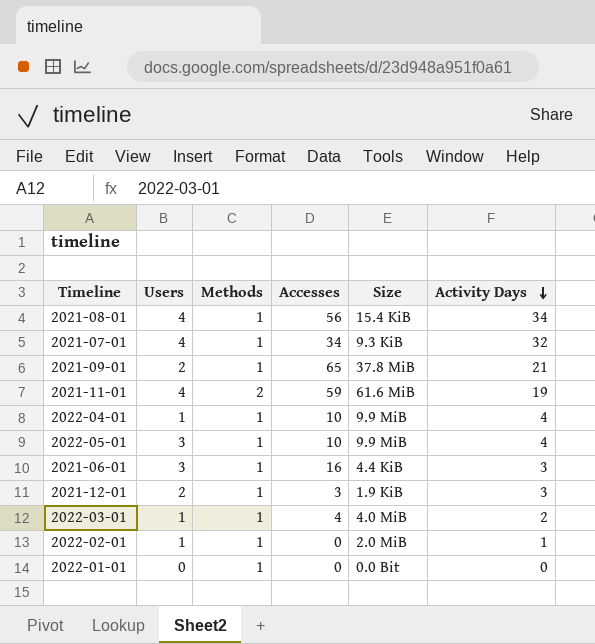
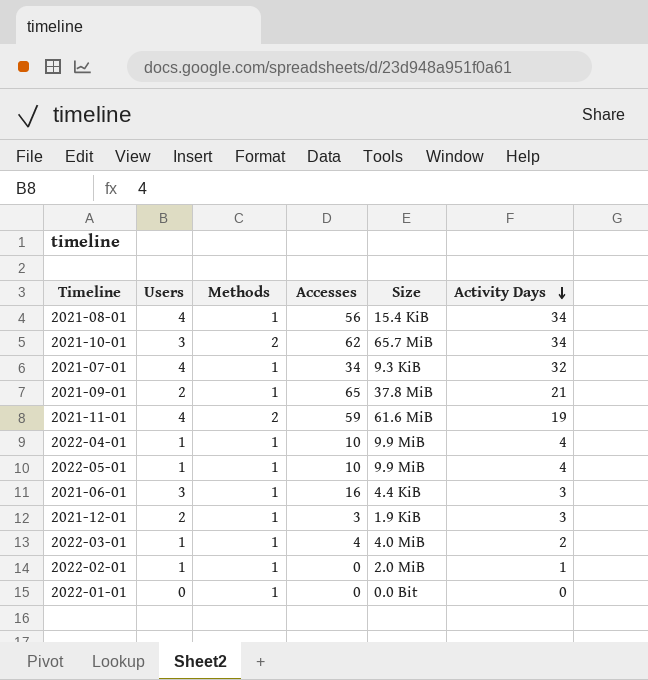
row 2021-10-01: none -> 3 | 2 | 62 | 65.7 MiB | 34
2022-05-01 | Users: 3 -> 1

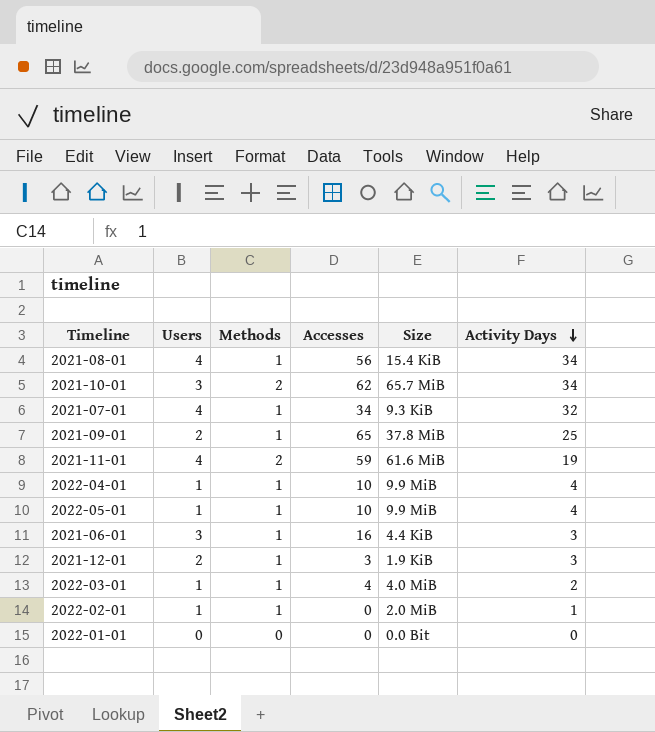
2021-09-01 | Activity Days: 21 -> 25
2022-01-01 | Methods: 1 -> 0

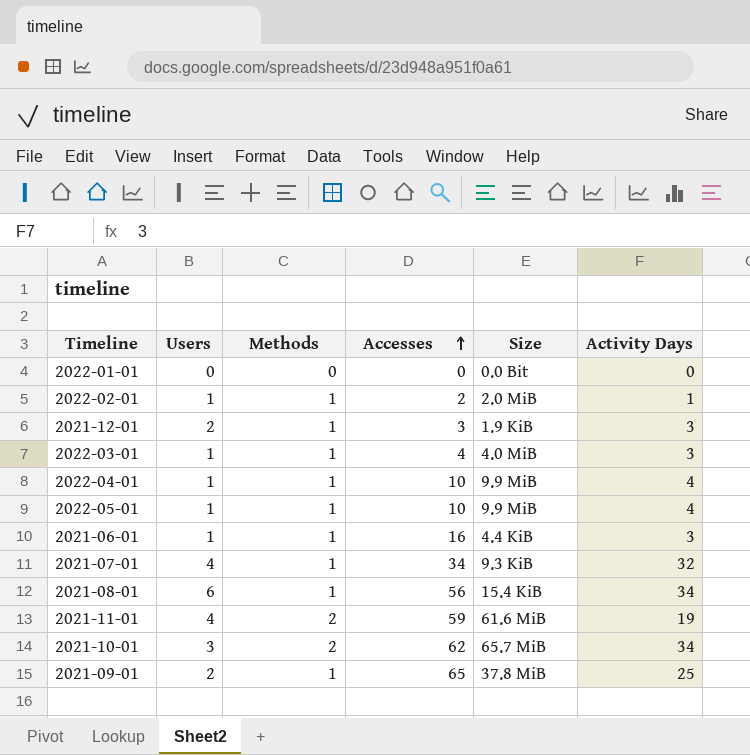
row order: Activity Days descending -> Accesses ascending
2022-02-01 | Accesses: 0 -> 2
2022-03-01 | Activity Days: 2 -> 3
2021-06-01 | Users: 3 -> 1
2021-08-01 | Users: 4 -> 6

